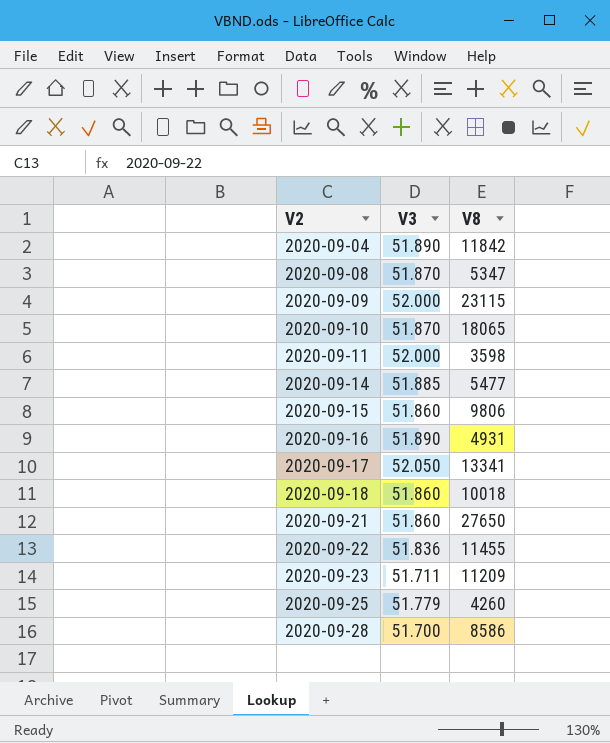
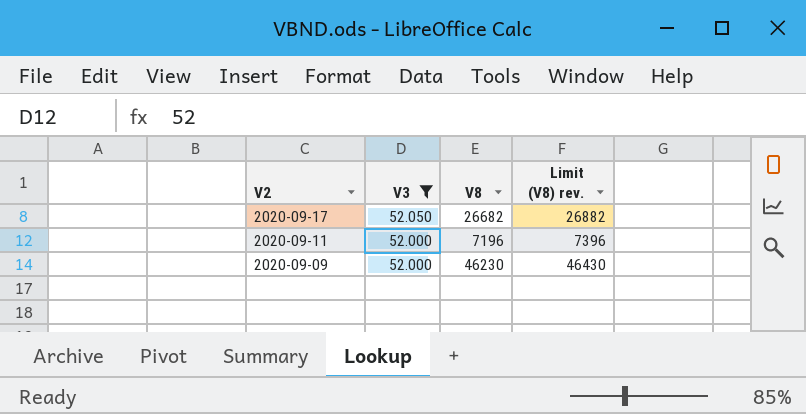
filter: none -> V3 >= 52.000
row order: V2 ascending -> V2 descending
column Limit (V8) rev. | formula: none -> [V8] + 200
2020-09-17 | V8: 13341 -> 26682
2020-09-11 | V8: 3598 -> 7196
2020-09-09 | V8: 23115 -> 46230

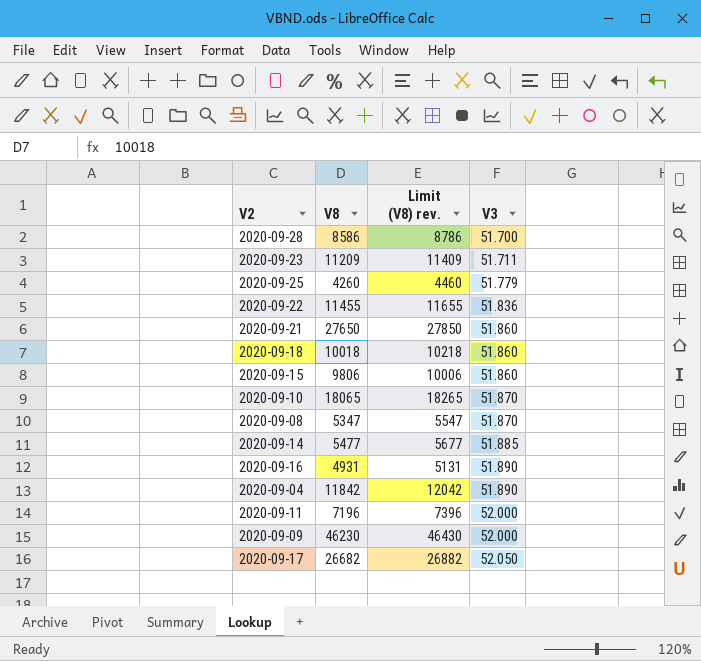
filter: V3 >= 52.000 -> none
row order: V2 descending -> V3 ascending
column V3 | position: 2 -> 4

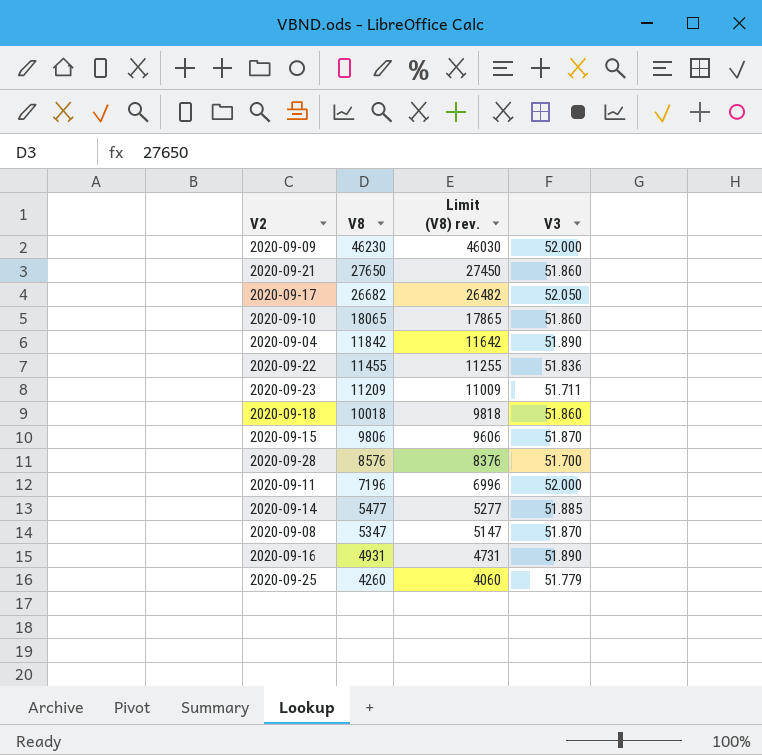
row order: V3 ascending -> V8 descending
column Limit (V8) rev. | formula: [V8] + 200 -> [V8] - 200
2020-09-10 | V3: 51.870 -> 51.860
2020-09-15 | V3: 51.860 -> 51.870
2020-09-28 | V8: 8586 -> 8576

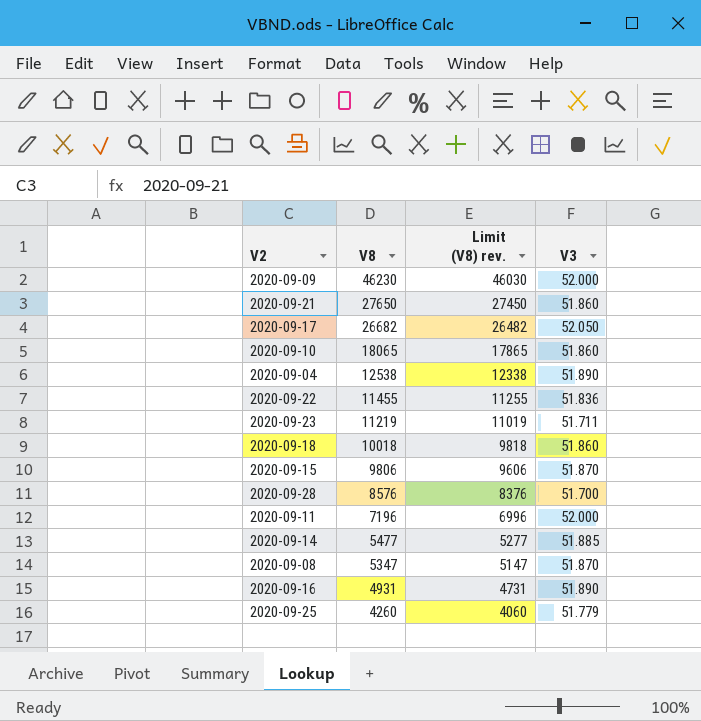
2020-09-04 | V8: 11842 -> 12538
2020-09-04 | Limit (V8) rev.: 11642 -> 12338
2020-09-23 | V8: 11209 -> 11219
2020-09-23 | Limit (V8) rev.: 11009 -> 11019

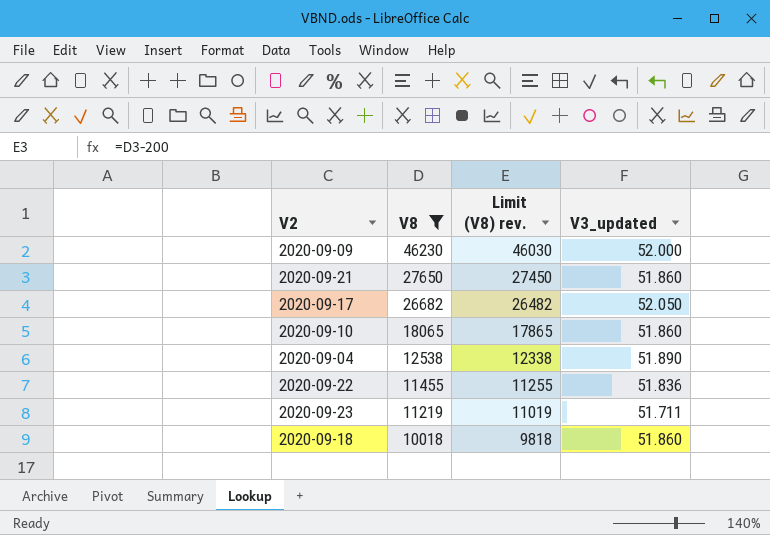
filter: none -> V8 >= 10018
column name: V3 -> V3_updated

